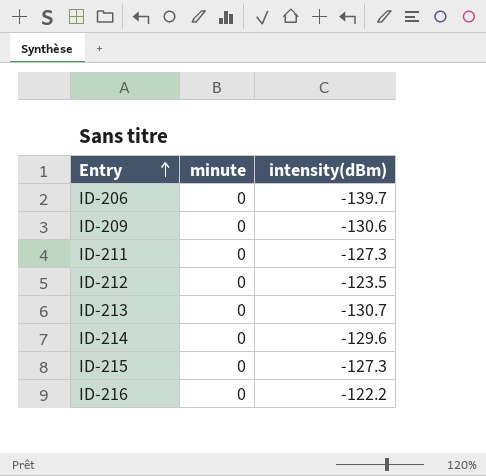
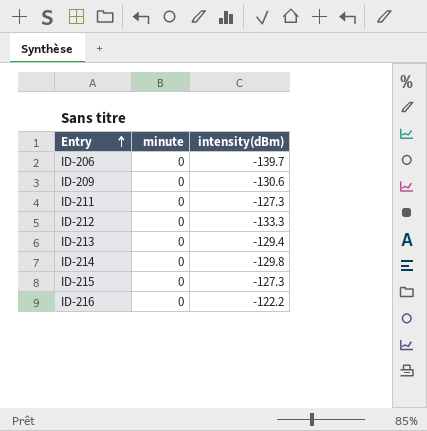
ID-212 | intensity(dBm): -123.5 -> -133.3
ID-213 | intensity(dBm): -130.7 -> -129.4
ID-214 | intensity(dBm): -129.6 -> -129.8

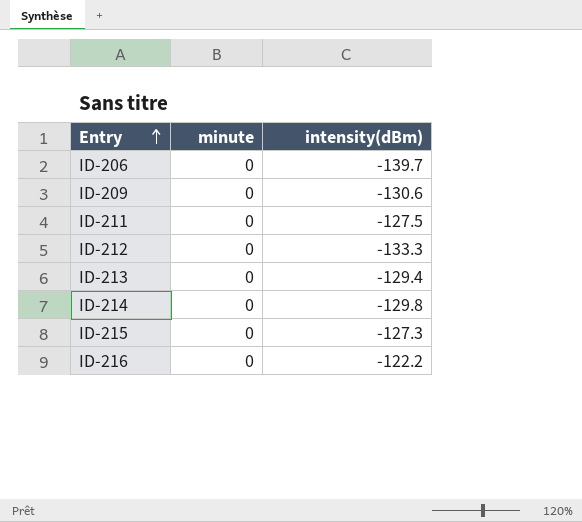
ID-211 | intensity(dBm): -127.3 -> -127.5

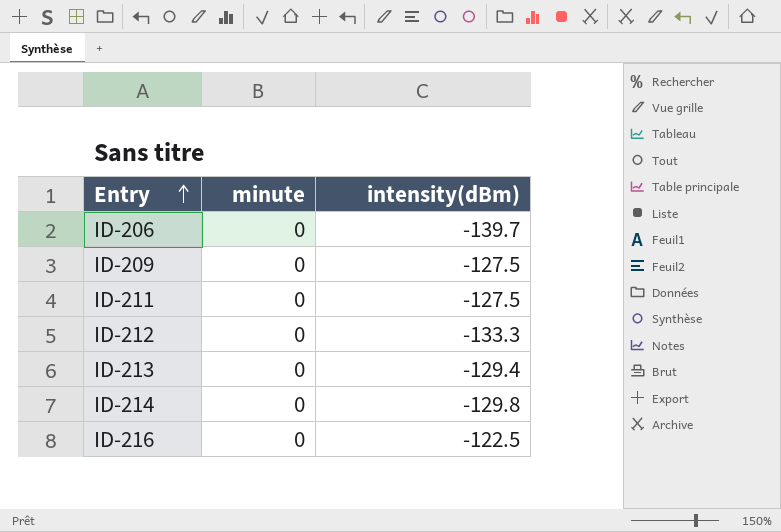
row ID-215: 0 | -127.3 -> none
ID-209 | intensity(dBm): -130.6 -> -127.5
ID-216 | intensity(dBm): -122.2 -> -122.5

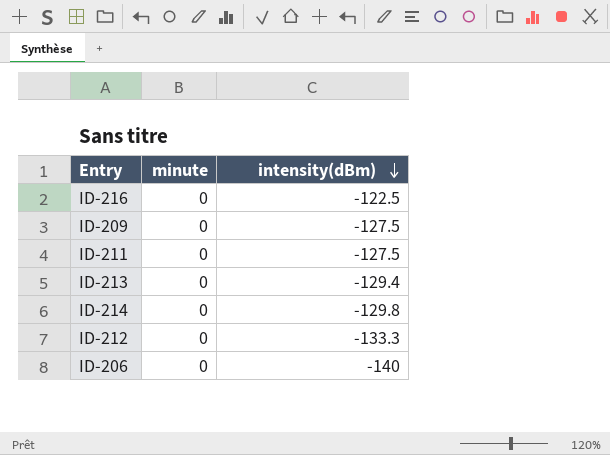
row order: Entry ascending -> intensity(dBm) descending
ID-206 | intensity(dBm): -139.7 -> -140

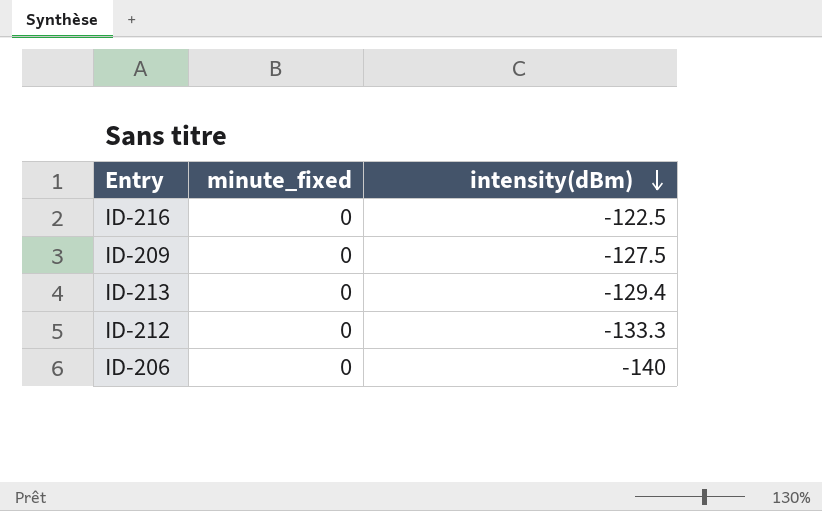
column name: minute -> minute_fixed
row ID-211: 0 | -127.5 -> none
row ID-214: 0 | -129.8 -> none

